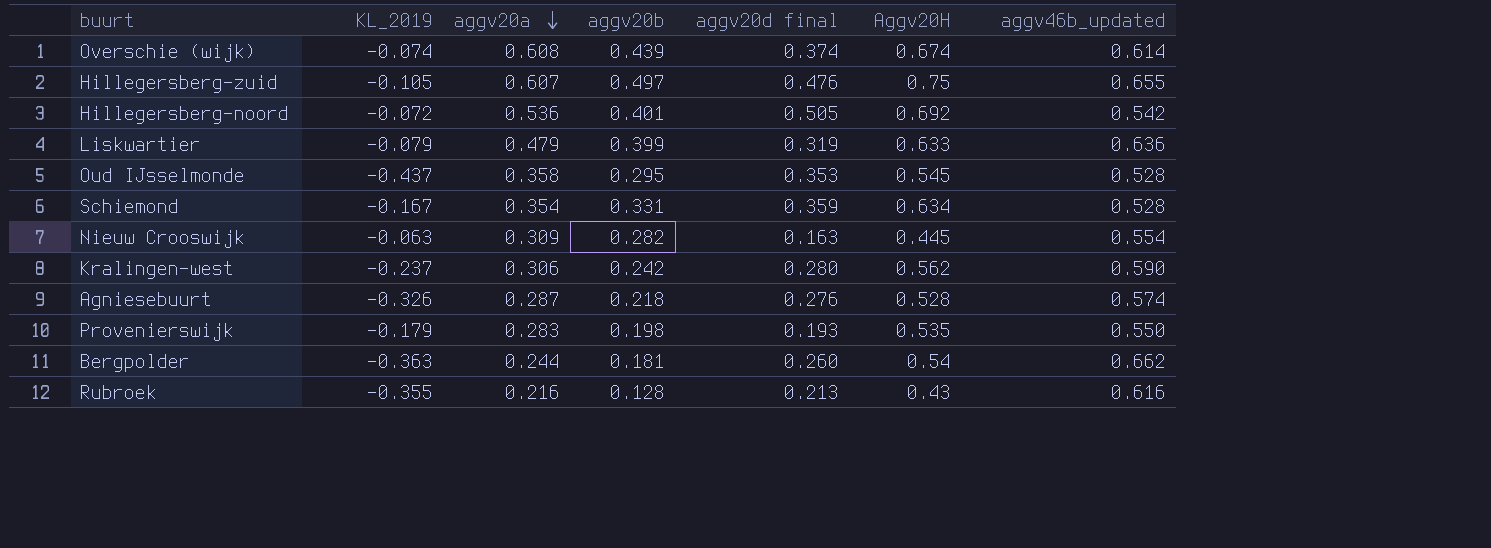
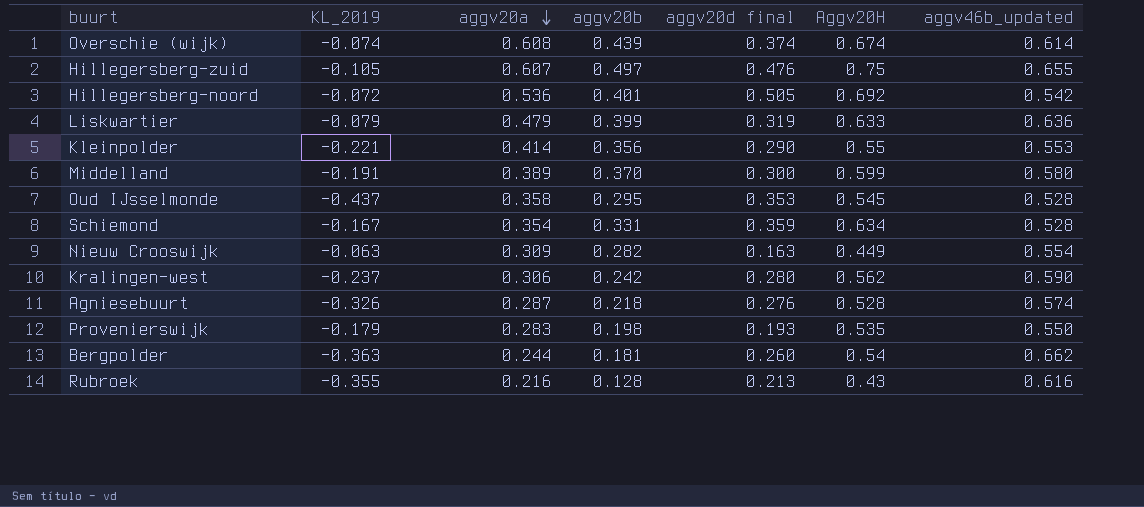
row Kleinpolder: none -> -0.221 | 0.414 | 0.356 | 0.290 | 0.55 | 0.553
row Middelland: none -> -0.191 | 0.389 | 0.370 | 0.300 | 0.599 | 0.580
Nieuw Crooswijk | Aggv20H: 0.445 -> 0.449

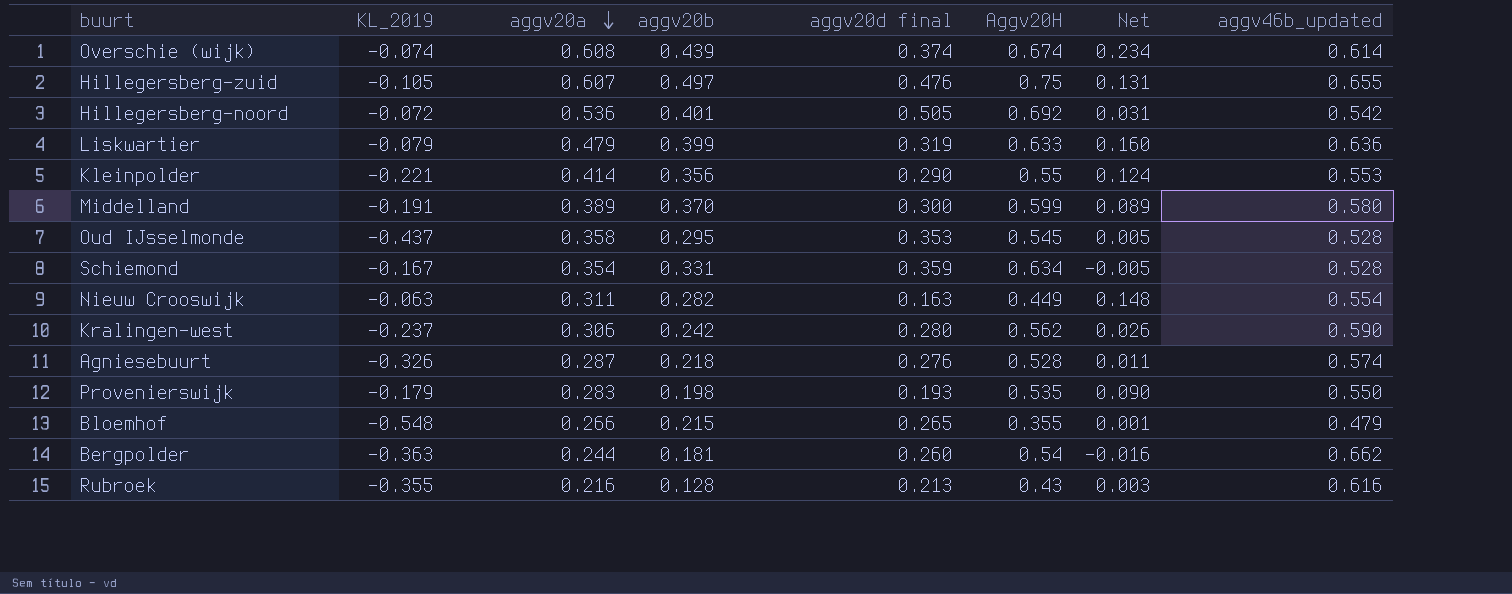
column Net | formula: none -> [aggv20a] - [aggv20d final]
Nieuw Crooswijk | aggv20a: 0.309 -> 0.311
row Bloemhof: none -> -0.548 | 0.266 | 0.215 | 0.265 | 0.355 | 0.001 | 0.479

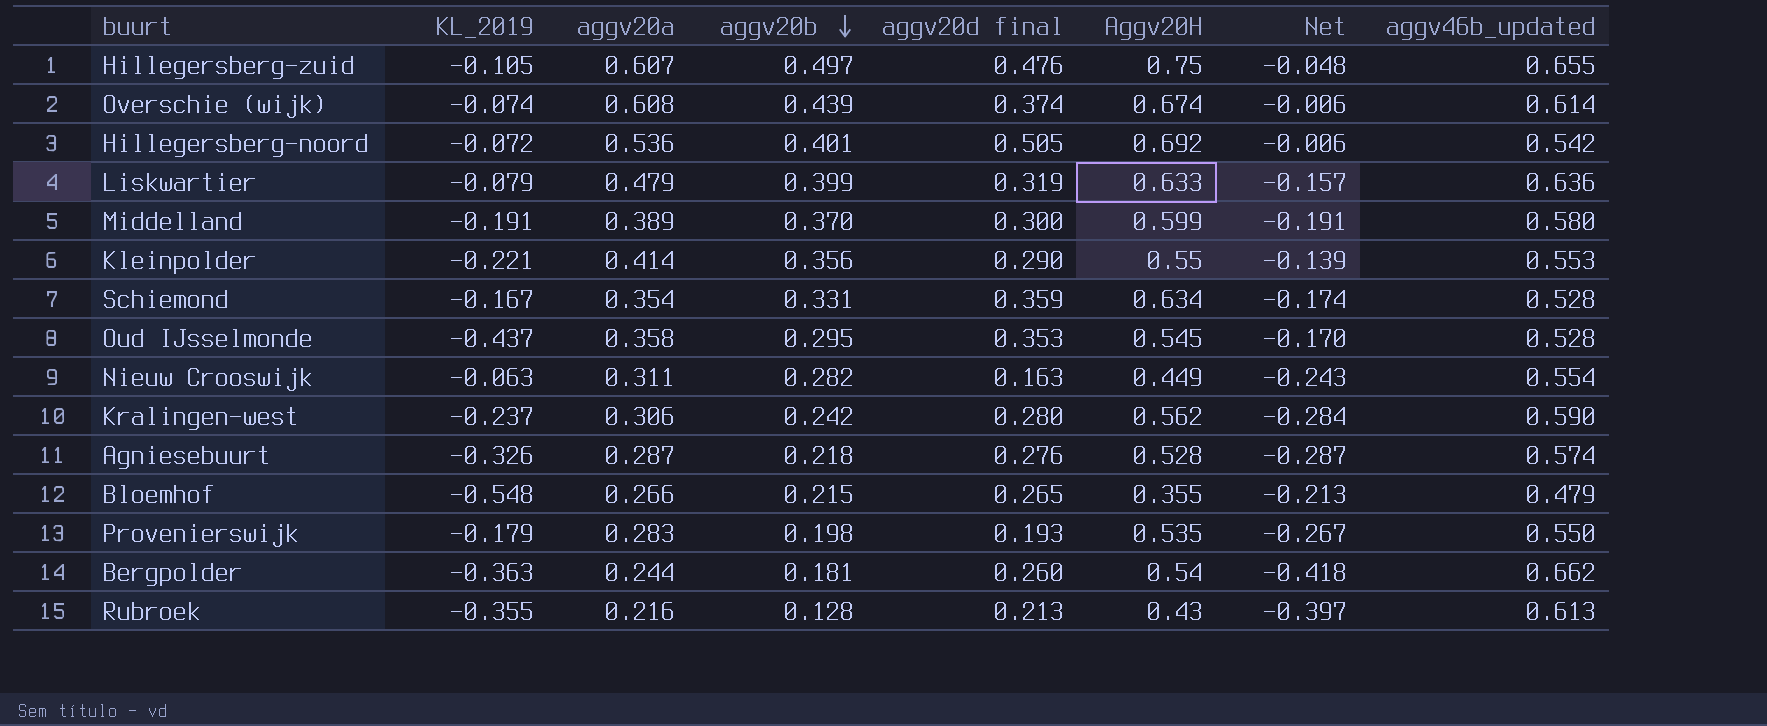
row order: aggv20a descending -> aggv20b descending
column Net | formula: [aggv20a] - [aggv20d final] -> [aggv20a] - [aggv46b_updated]
Rubroek | aggv46b_updated: 0.616 -> 0.613

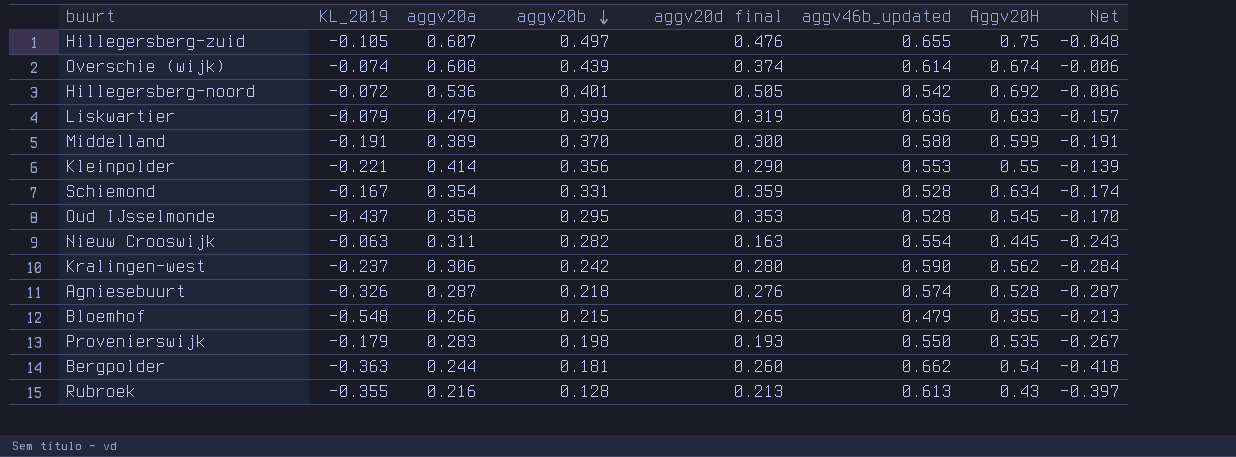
column aggv46b_updated | position: 8 -> 6
Nieuw Crooswijk | Aggv20H: 0.449 -> 0.445

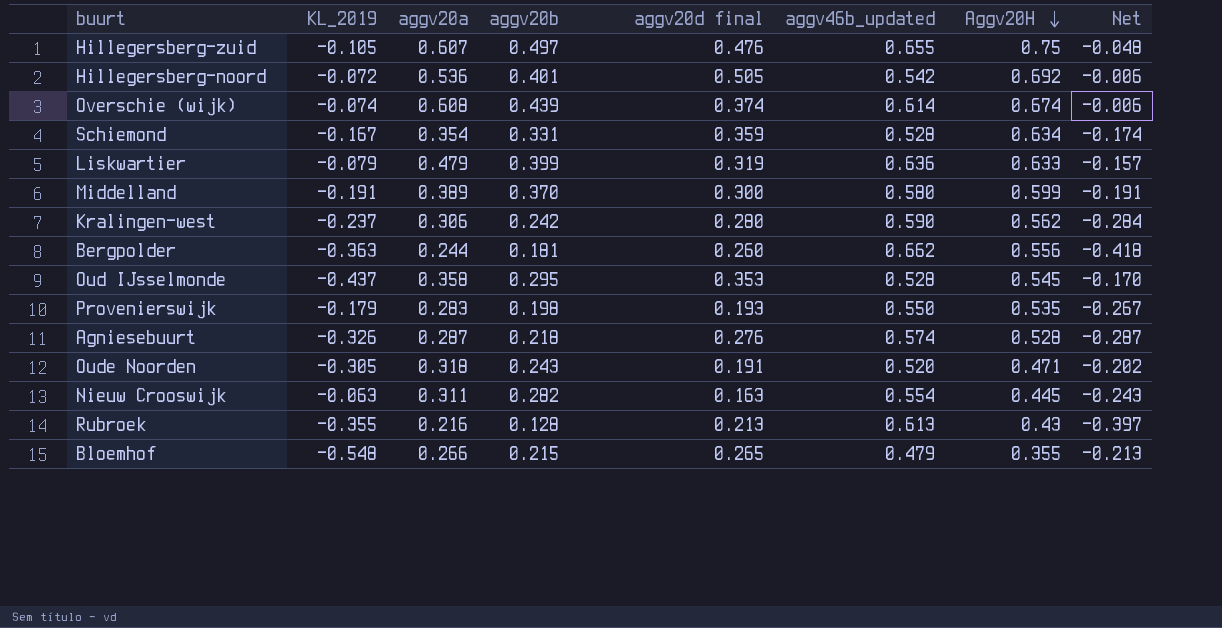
row order: aggv20b descending -> Aggv20H descending
row Kleinpolder: -0.221 | 0.414 | 0.356 | 0.290 | 0.553 | 0.55 | -0.139 -> none
Bergpolder | Aggv20H: 0.54 -> 0.556
row Oude Noorden: none -> -0.305 | 0.318 | 0.243 | 0.191 | 0.520 | 0.471 | -0.202

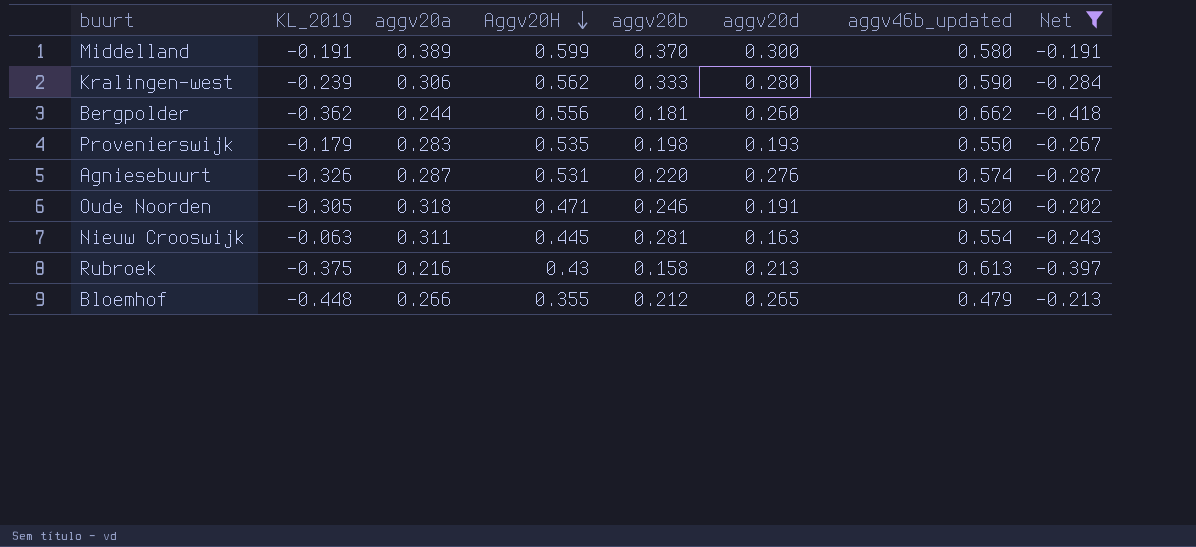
filter: none -> Net <= -0.191
column Aggv20H | position: 7 -> 4
column name: aggv20d final -> aggv20d
Kralingen-west | KL_2019: -0.237 -> -0.239
Kralingen-west | aggv20b: 0.242 -> 0.333
Bergpolder | KL_2019: -0.363 -> -0.362
Agniesebuurt | Aggv20H: 0.528 -> 0.531
Agniesebuurt | aggv20b: 0.218 -> 0.220
Oude Noorden | aggv20b: 0.243 -> 0.246
Nieuw Crooswijk | aggv20b: 0.282 -> 0.281
Rubroek | KL_2019: -0.355 -> -0.375
Rubroek | aggv20b: 0.128 -> 0.158
Bloemhof | KL_2019: -0.548 -> -0.448
Bloemhof | aggv20b: 0.215 -> 0.212

